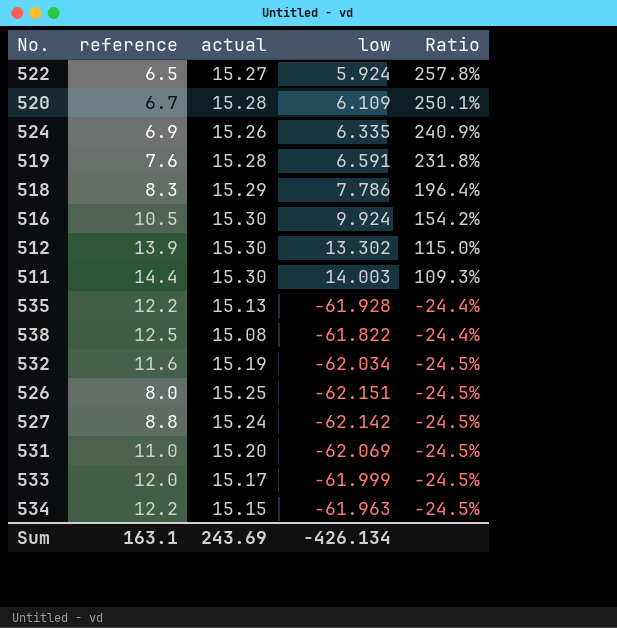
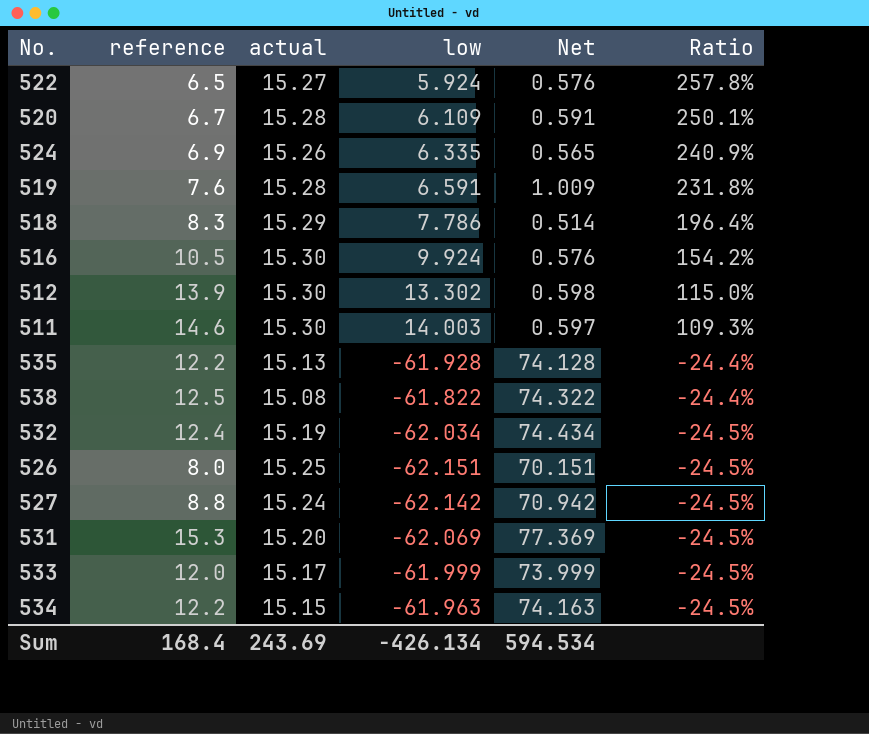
column Net | formula: none -> [reference] - [low]
511 | reference: 14.4 -> 14.6
532 | reference: 11.6 -> 12.4
531 | reference: 11.0 -> 15.3
Sum | reference: 163.1 -> 168.4

